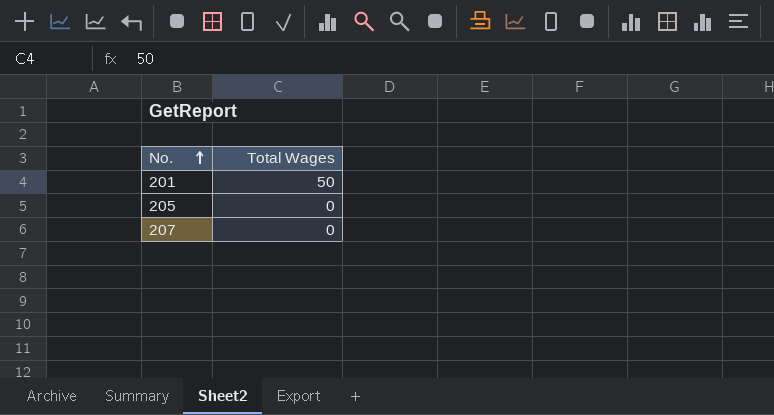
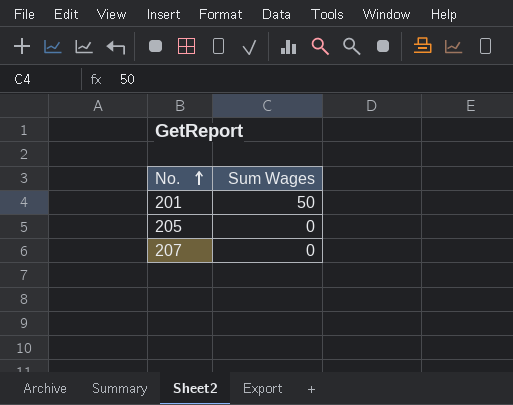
column name: Total Wages -> Sum Wages

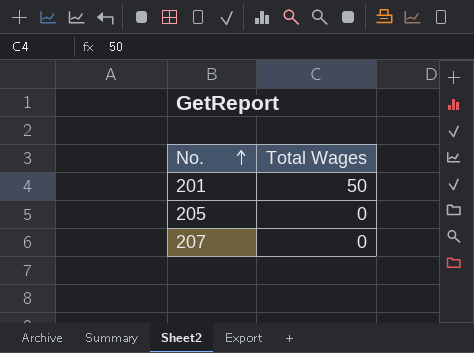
column name: Sum Wages -> Total Wages

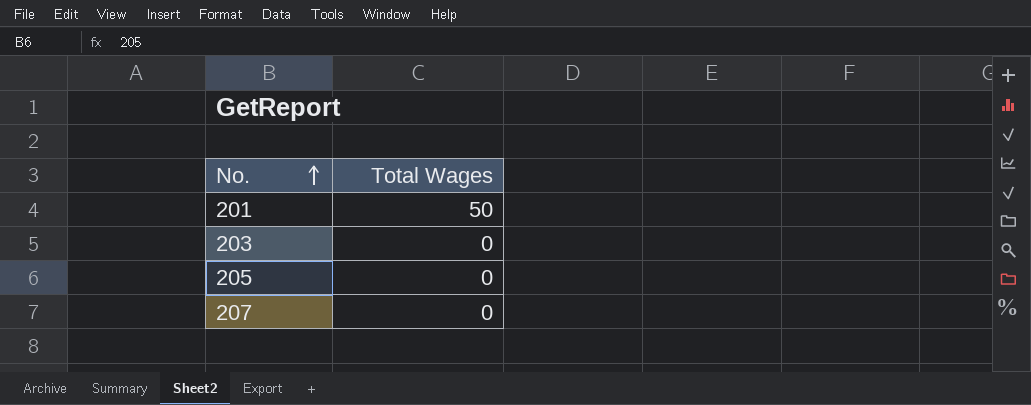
row 203: none -> 0

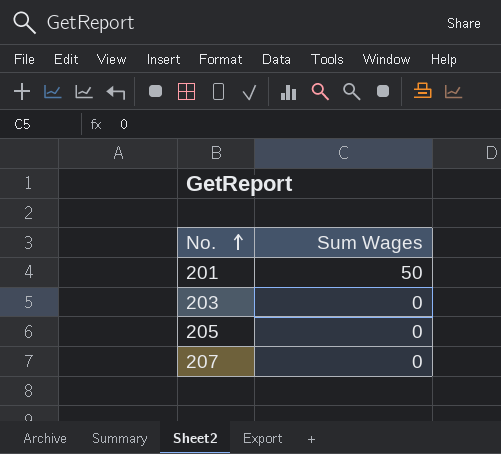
column name: Total Wages -> Sum Wages

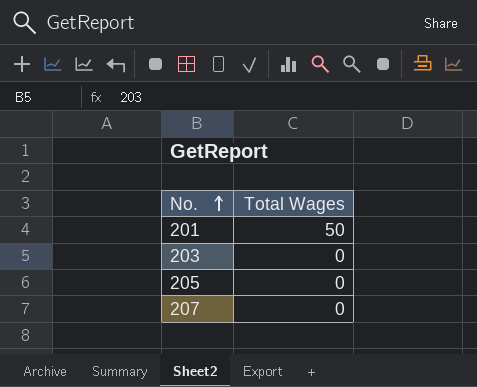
column name: Sum Wages -> Total Wages

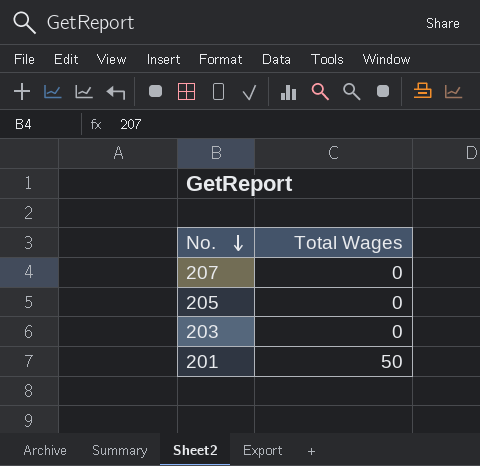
row order: No. ascending -> No. descending

